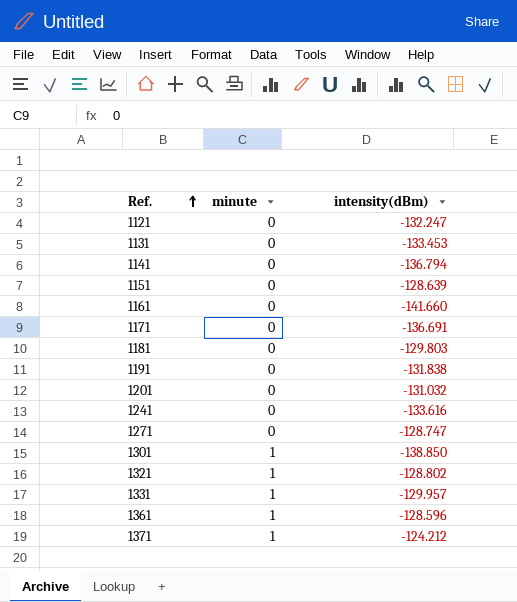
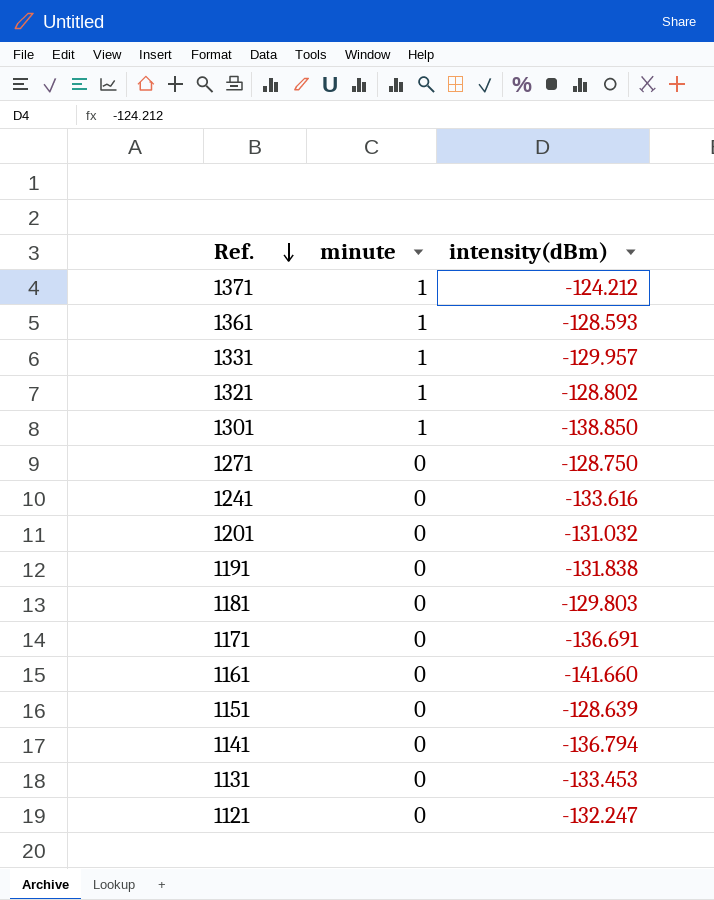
row order: Ref. ascending -> Ref. descending
1361 | intensity(dBm): -128.596 -> -128.593
1271 | intensity(dBm): -128.747 -> -128.750

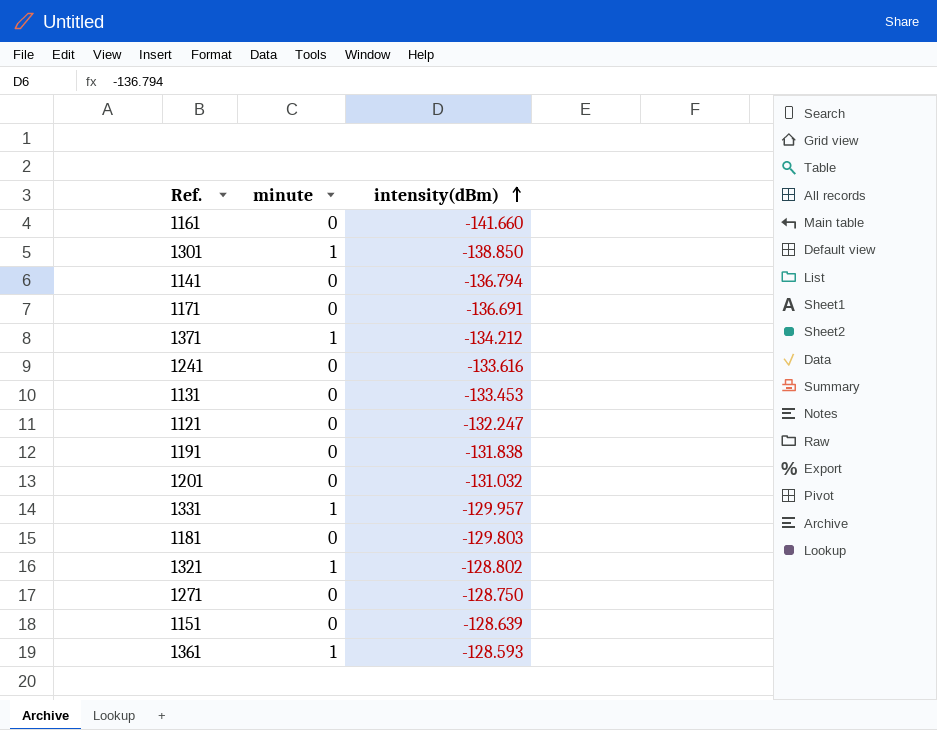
row order: Ref. descending -> intensity(dBm) ascending
1371 | intensity(dBm): -124.212 -> -134.212

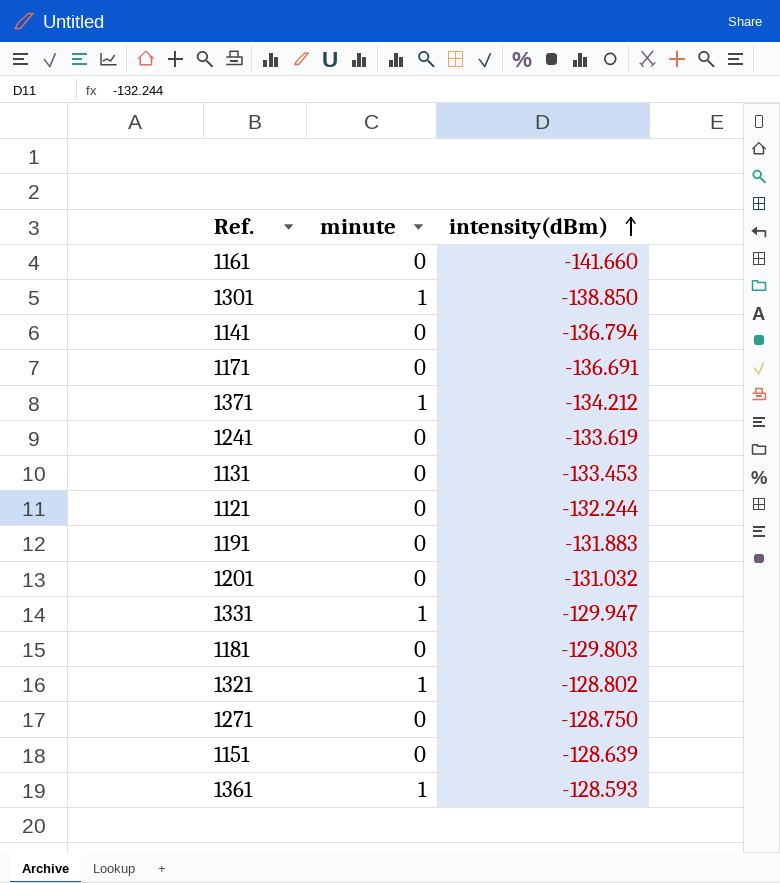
1241 | intensity(dBm): -133.616 -> -133.619
1121 | intensity(dBm): -132.247 -> -132.244
1191 | intensity(dBm): -131.838 -> -131.883
1331 | intensity(dBm): -129.957 -> -129.947

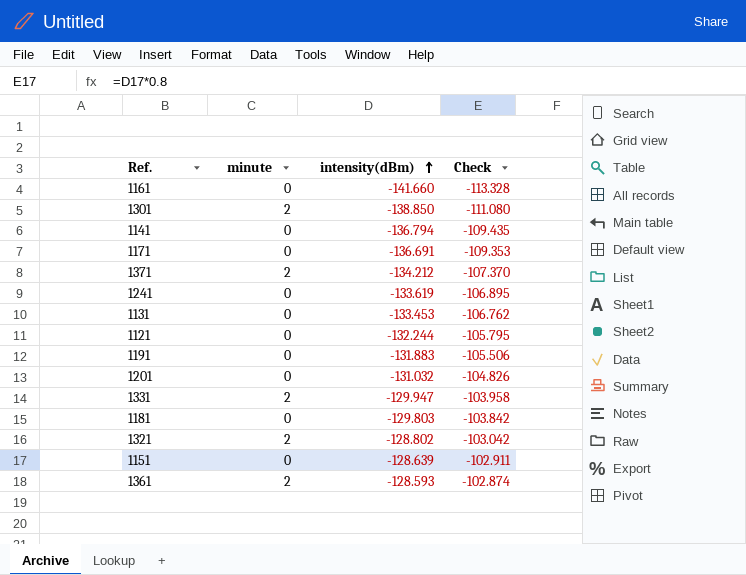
column Check | formula: none -> [intensity(dBm)] * 0.8
row 1271: 0 | -128.750 -> none
1301 | minute: 1 -> 2
1371 | minute: 1 -> 2
1331 | minute: 1 -> 2
1321 | minute: 1 -> 2
1361 | minute: 1 -> 2

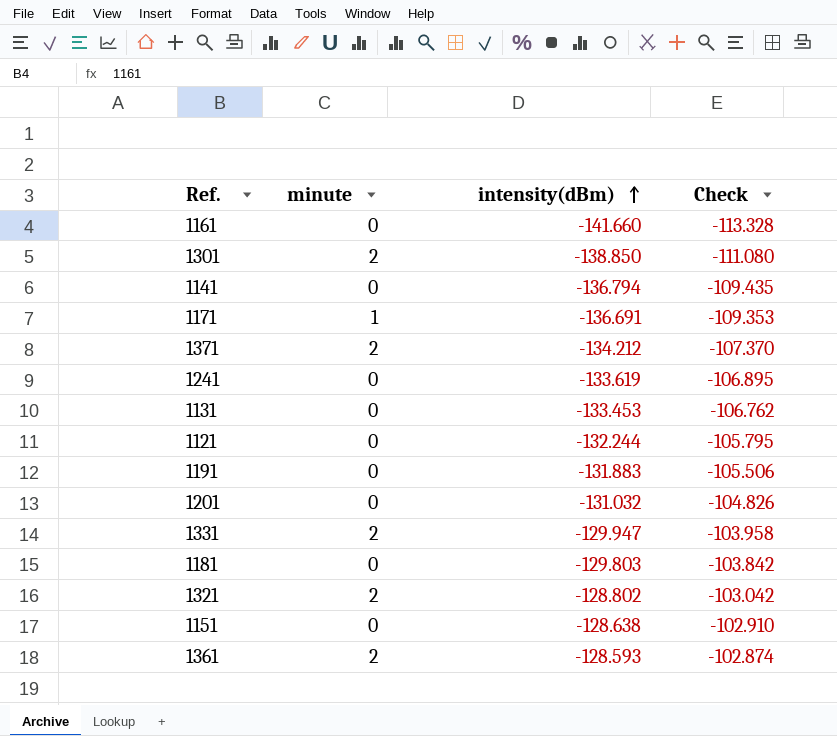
1171 | minute: 0 -> 1
1151 | intensity(dBm): -128.639 -> -128.638
1151 | Check: -102.911 -> -102.910

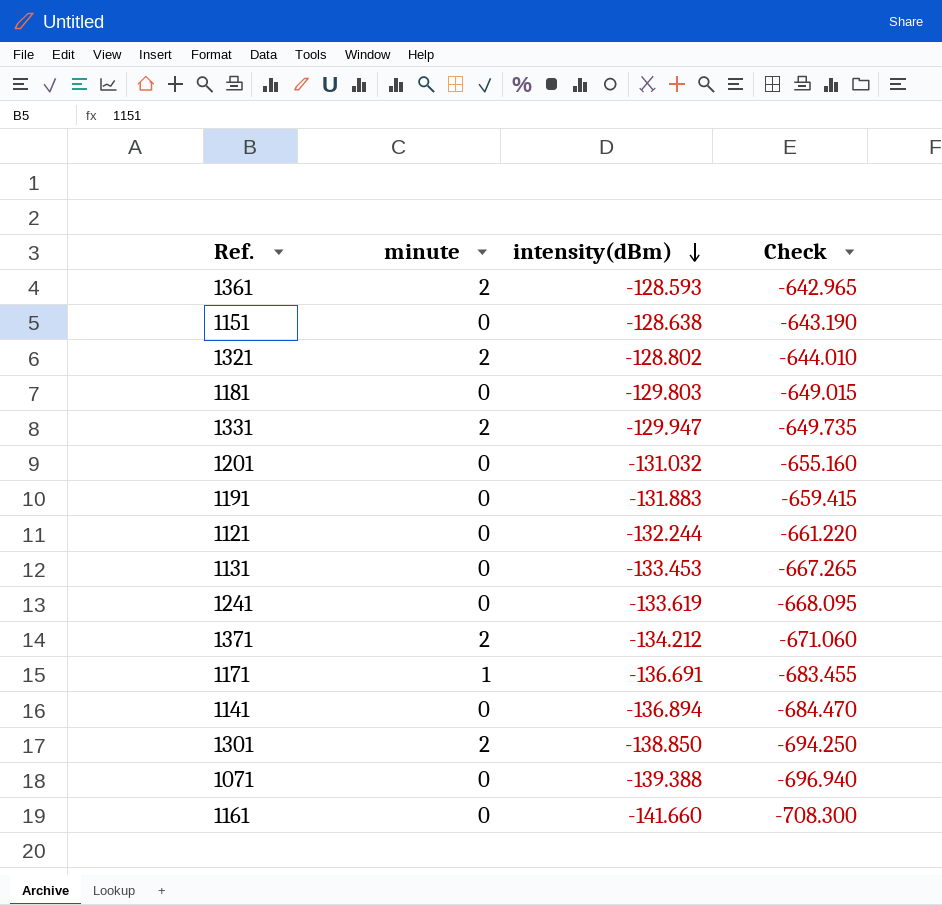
row order: intensity(dBm) ascending -> intensity(dBm) descending
column Check | formula: [intensity(dBm)] * 0.8 -> [intensity(dBm)] * 5
1141 | intensity(dBm): -136.794 -> -136.894
row 1071: none -> 0 | -139.388 | -696.940

